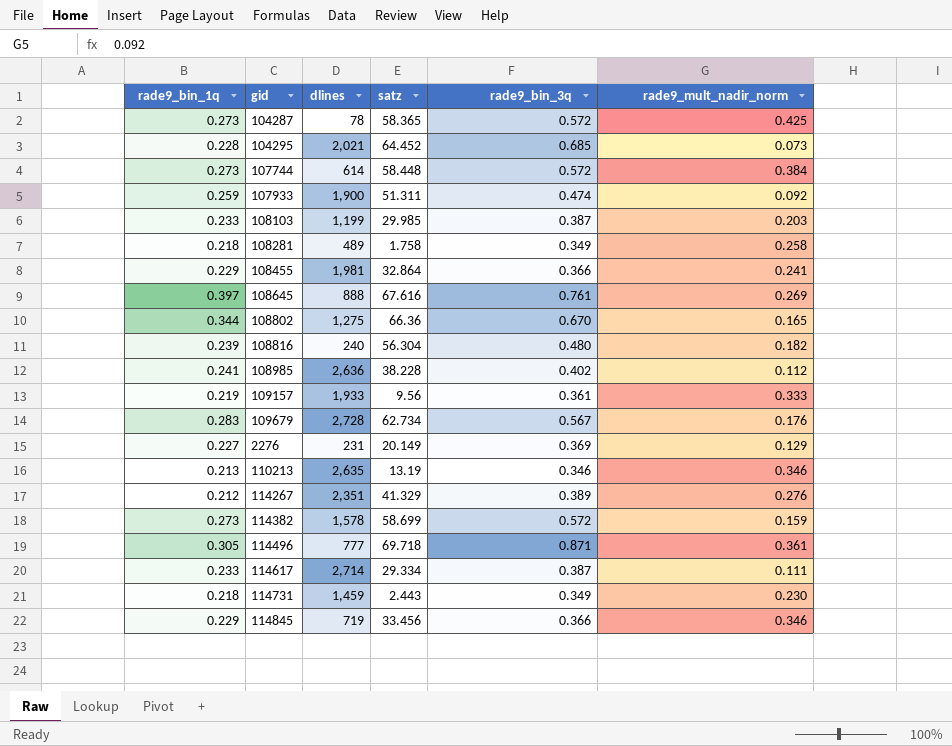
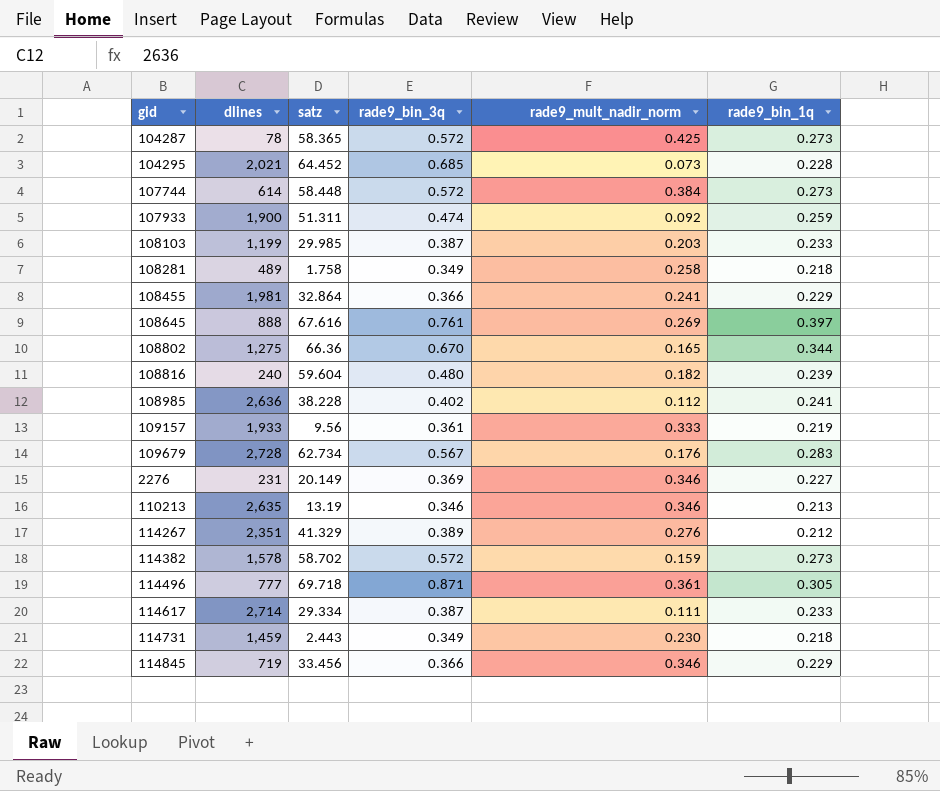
column rade9_bin_1q | position: 1 -> 6
108816 | satz: 56.304 -> 59.604
2276 | rade9_mult_nadir_norm: 0.129 -> 0.346
114382 | satz: 58.699 -> 58.702

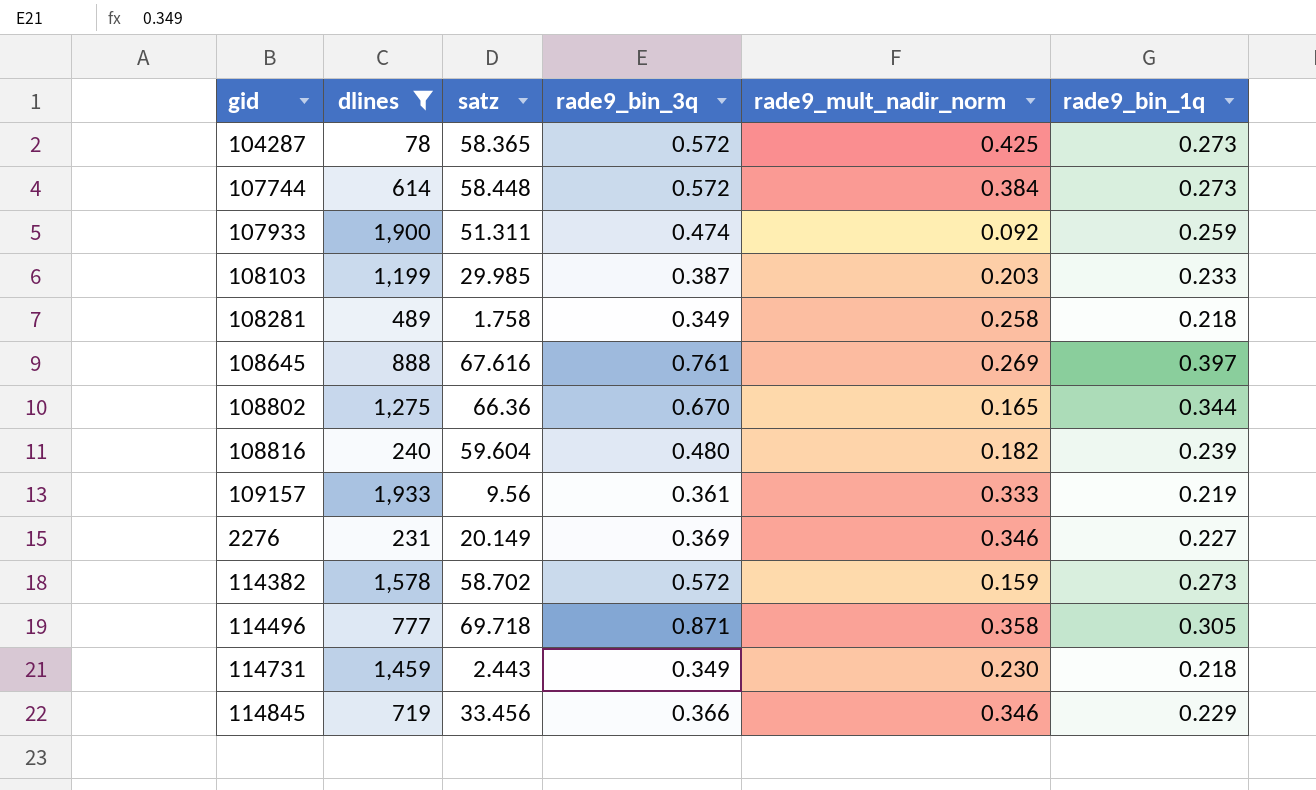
filter: none -> dlines <= 1,933
114496 | rade9_mult_nadir_norm: 0.361 -> 0.358

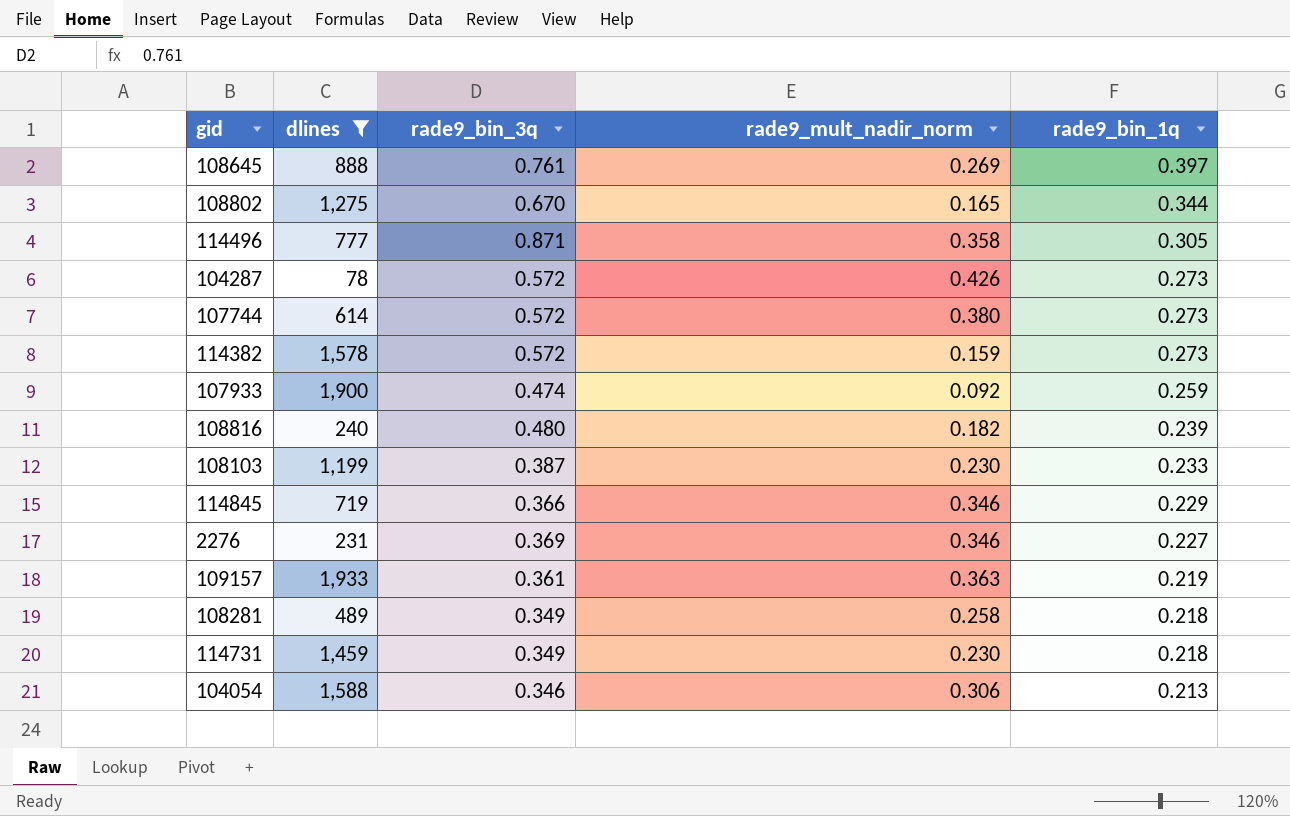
row order: none -> rade9_bin_1q descending
column satz | position: 3 -> none
104287 | rade9_mult_nadir_norm: 0.425 -> 0.426
107744 | rade9_mult_nadir_norm: 0.384 -> 0.380
108103 | rade9_mult_nadir_norm: 0.203 -> 0.230
109157 | rade9_mult_nadir_norm: 0.333 -> 0.363
row 104054: none -> 1,588 | 0.346 | 0.306 | 0.213

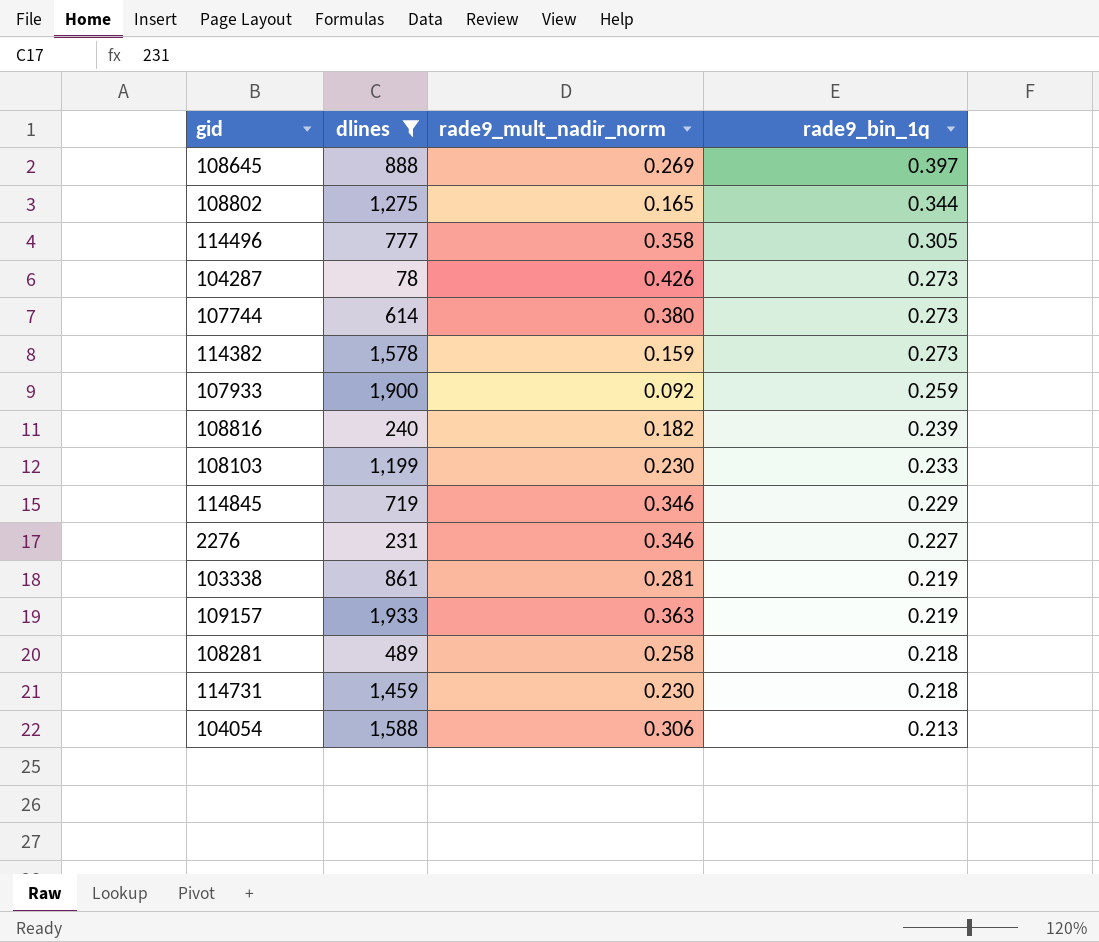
column rade9_bin_3q | position: 3 -> none
row 103338: none -> 861 | 0.281 | 0.219

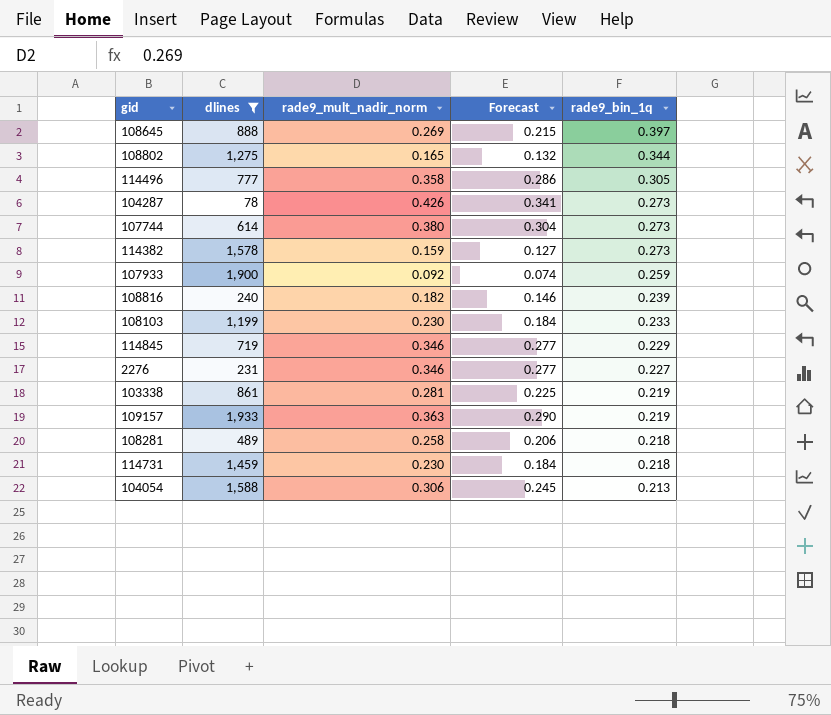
column Forecast | formula: none -> [rade9_mult_nadir_norm] * 0.8

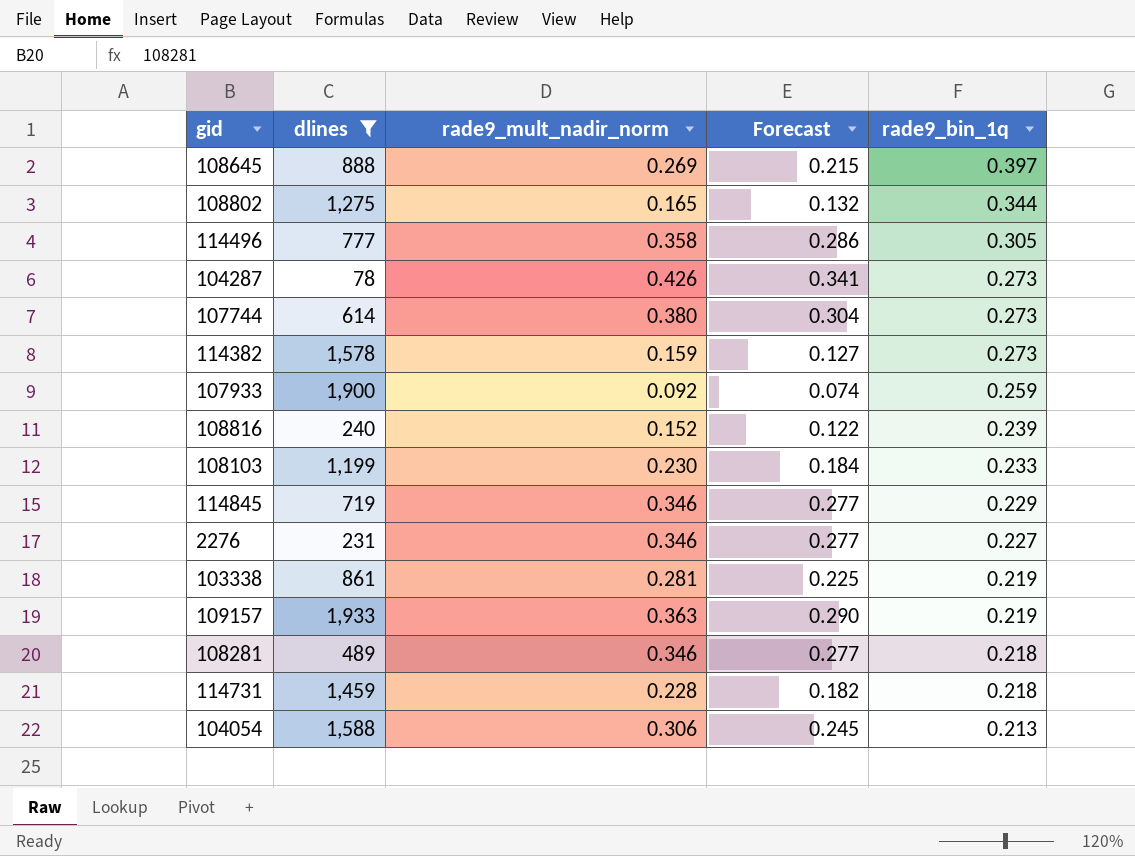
108816 | rade9_mult_nadir_norm: 0.182 -> 0.152
108816 | Forecast: 0.146 -> 0.122
108281 | rade9_mult_nadir_norm: 0.258 -> 0.346
108281 | Forecast: 0.206 -> 0.277
114731 | rade9_mult_nadir_norm: 0.230 -> 0.228
114731 | Forecast: 0.184 -> 0.182

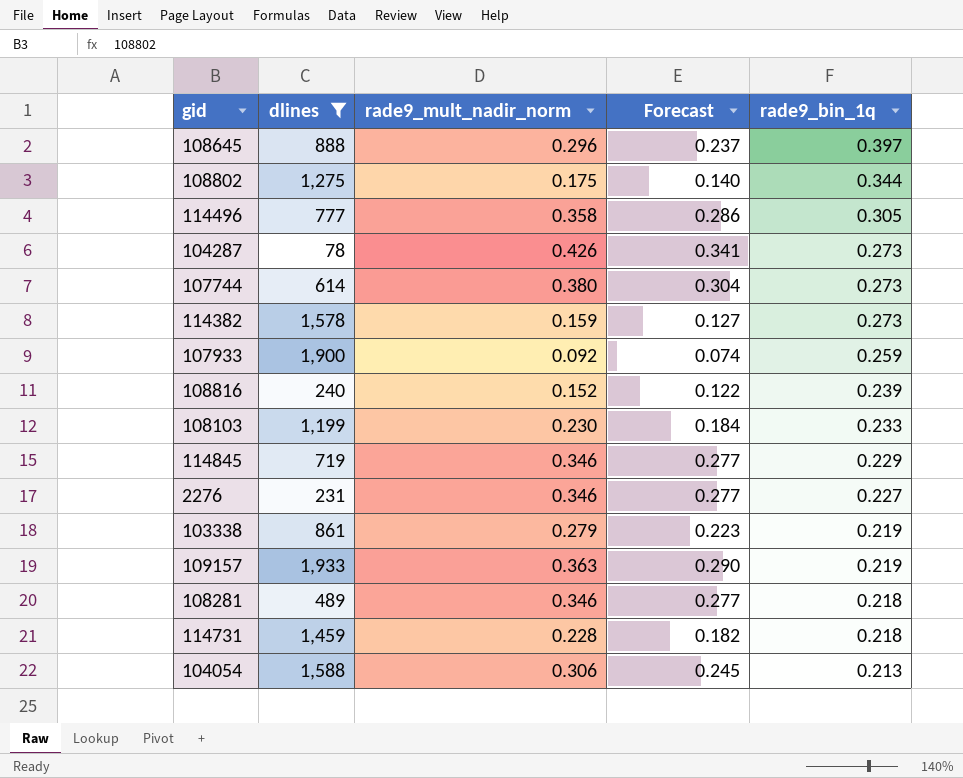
108645 | rade9_mult_nadir_norm: 0.269 -> 0.296
108645 | Forecast: 0.215 -> 0.237
108802 | rade9_mult_nadir_norm: 0.165 -> 0.175
108802 | Forecast: 0.132 -> 0.140
103338 | rade9_mult_nadir_norm: 0.281 -> 0.279
103338 | Forecast: 0.225 -> 0.223

